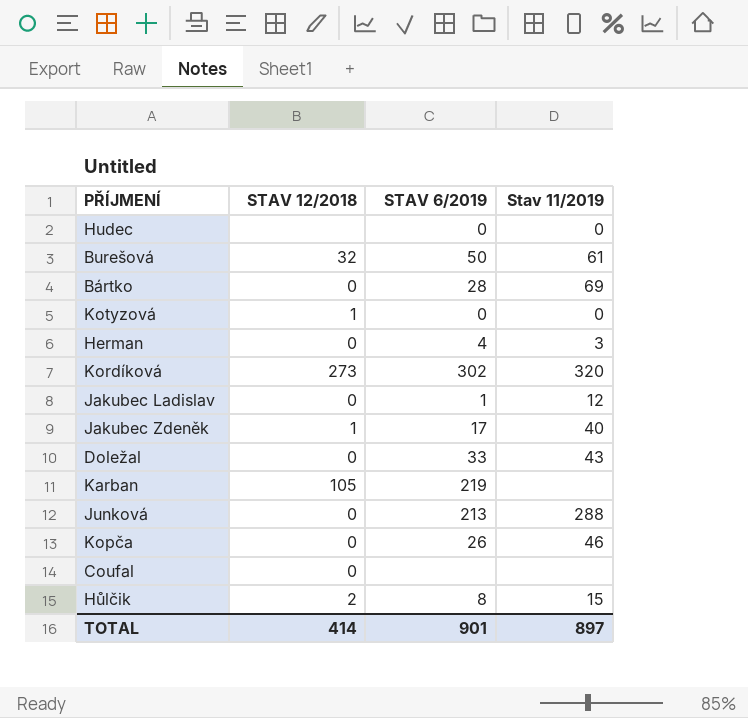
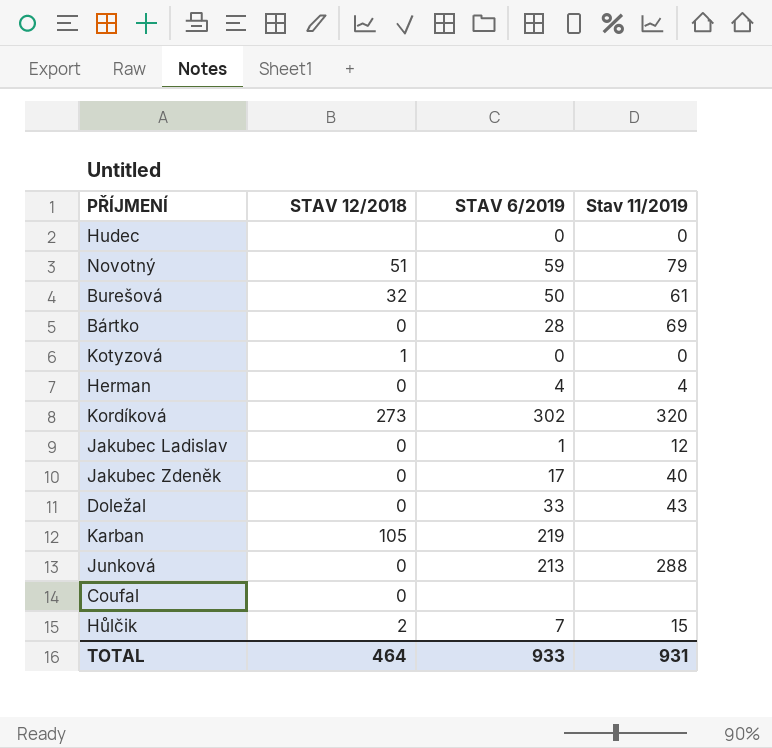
row Kopča: 0 | 26 | 46 -> none
row Novotný: none -> 51 | 59 | 79
Herman | Stav 11/2019: 3 -> 4
Jakubec Zdeněk | STAV 12/2018: 1 -> 0
Hůlčik | STAV 6/2019: 8 -> 7
TOTAL | STAV 12/2018: 414 -> 464
TOTAL | STAV 6/2019: 901 -> 933
TOTAL | Stav 11/2019: 897 -> 931

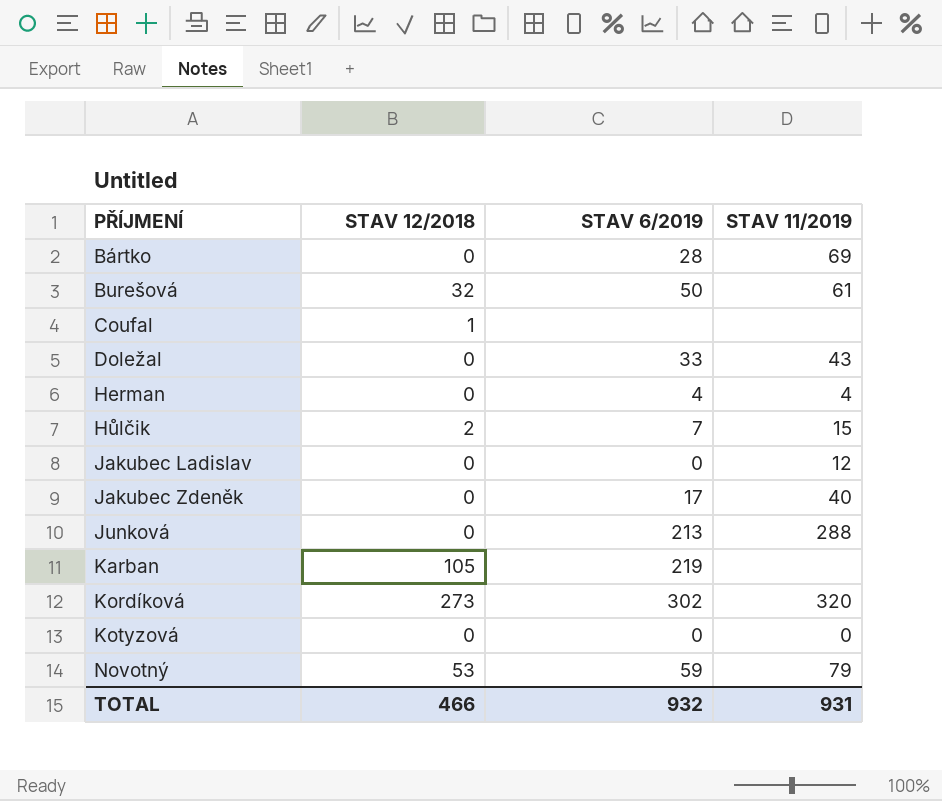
row order: none -> PŘÍJMENÍ ascending
column name: Stav 11/2019 -> STAV 11/2019
row Hudec: none | 0 | 0 -> none
Coufal | STAV 12/2018: 0 -> 1
Jakubec Ladislav | STAV 6/2019: 1 -> 0
Kotyzová | STAV 12/2018: 1 -> 0
Novotný | STAV 12/2018: 51 -> 53
TOTAL | STAV 12/2018: 464 -> 466
TOTAL | STAV 6/2019: 933 -> 932

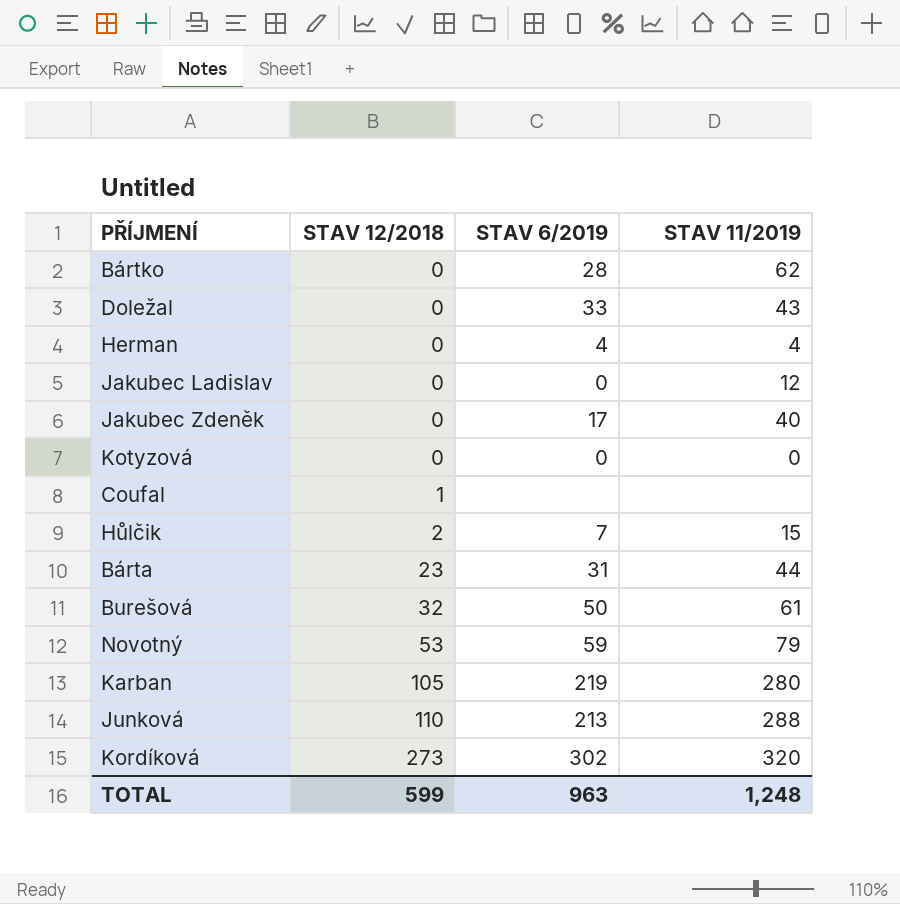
row order: PŘÍJMENÍ ascending -> STAV 12/2018 ascending
Bártko | STAV 11/2019: 69 -> 62
row Bárta: none -> 23 | 31 | 44
Karban | STAV 11/2019: none -> 280
Junková | STAV 12/2018: 0 -> 110
TOTAL | STAV 12/2018: 466 -> 599
TOTAL | STAV 6/2019: 932 -> 963
TOTAL | STAV 11/2019: 931 -> 1,248

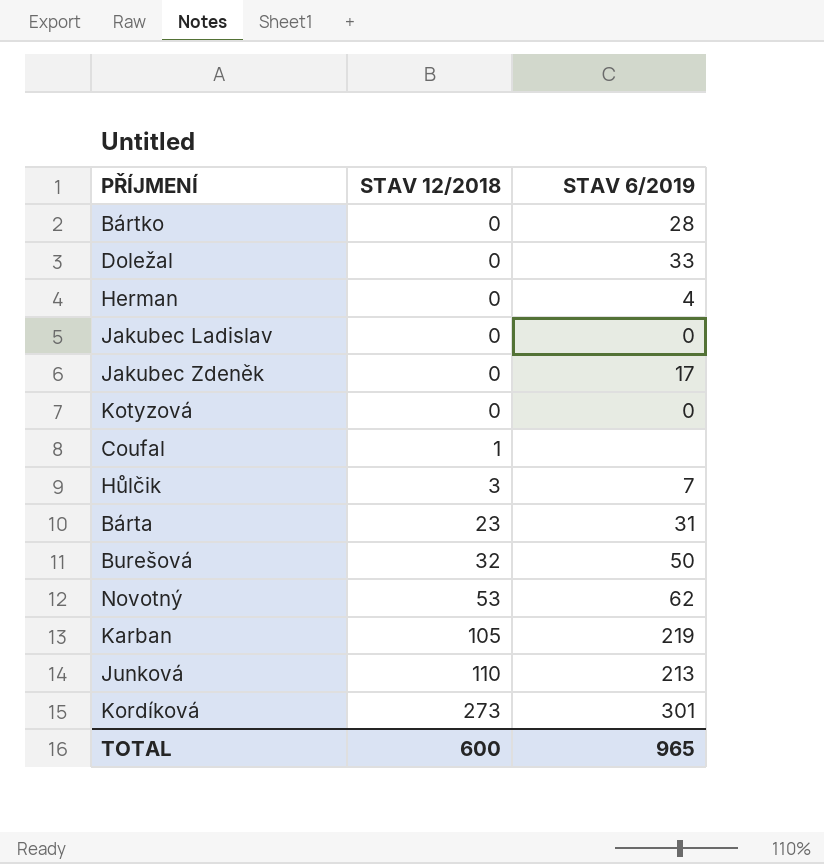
column STAV 11/2019 | position: 4 -> none
Hůlčik | STAV 12/2018: 2 -> 3
Novotný | STAV 6/2019: 59 -> 62
Kordíková | STAV 6/2019: 302 -> 301
TOTAL | STAV 12/2018: 599 -> 600
TOTAL | STAV 6/2019: 963 -> 965

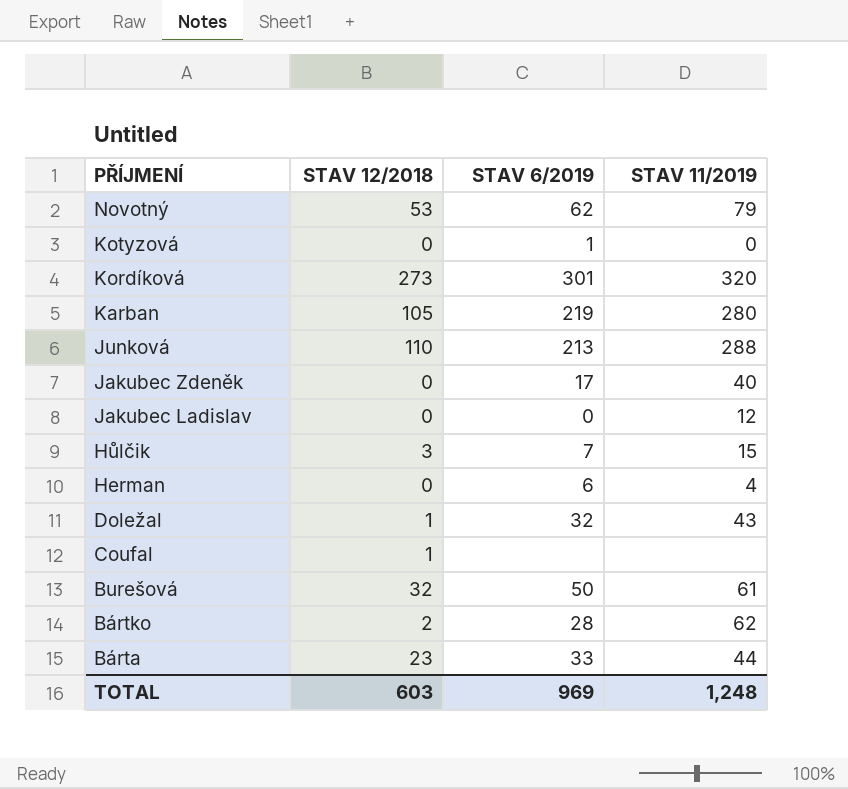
row order: STAV 12/2018 ascending -> PŘÍJMENÍ descending
column STAV 11/2019 | position: none -> 4
Kotyzová | STAV 6/2019: 0 -> 1
Herman | STAV 6/2019: 4 -> 6
Doležal | STAV 12/2018: 0 -> 1
Doležal | STAV 6/2019: 33 -> 32
Bártko | STAV 12/2018: 0 -> 2
Bárta | STAV 6/2019: 31 -> 33
TOTAL | STAV 12/2018: 600 -> 603
TOTAL | STAV 6/2019: 965 -> 969

